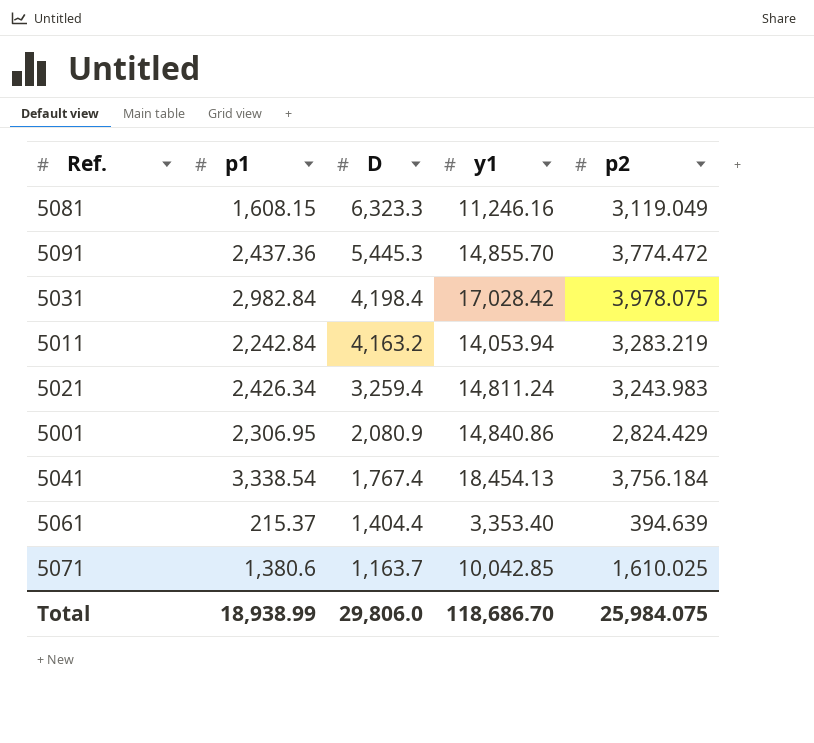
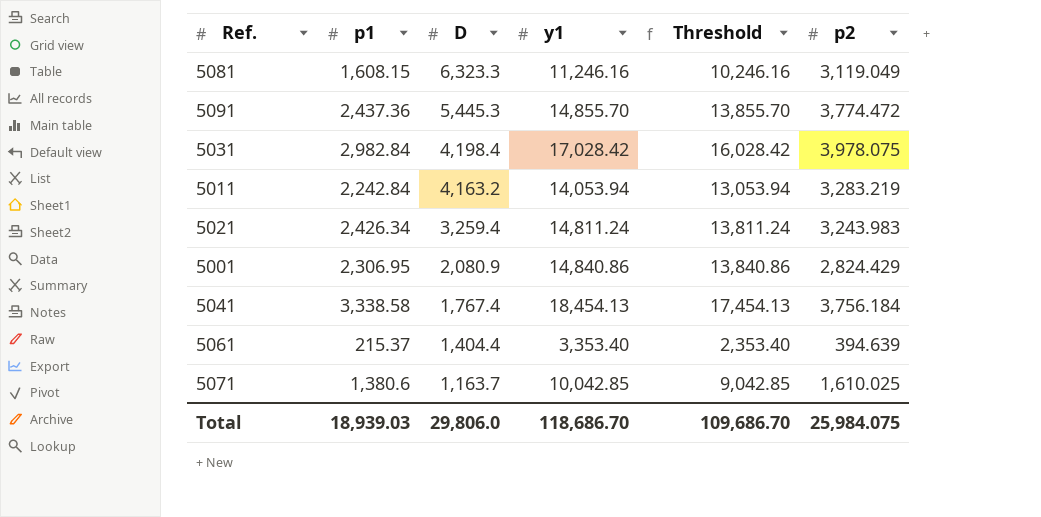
column Threshold | formula: none -> [y1] - 1000
5041 | p1: 3,338.54 -> 3,338.58
Total | p1: 18,938.99 -> 18,939.03

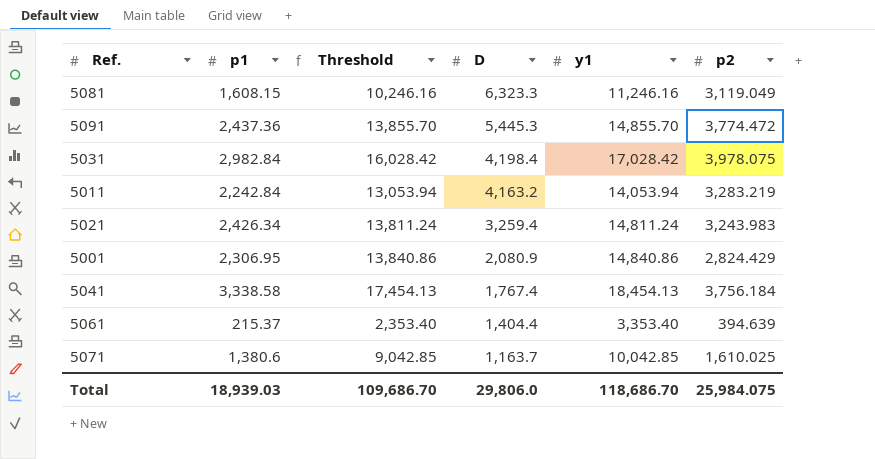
column Threshold | position: 5 -> 3

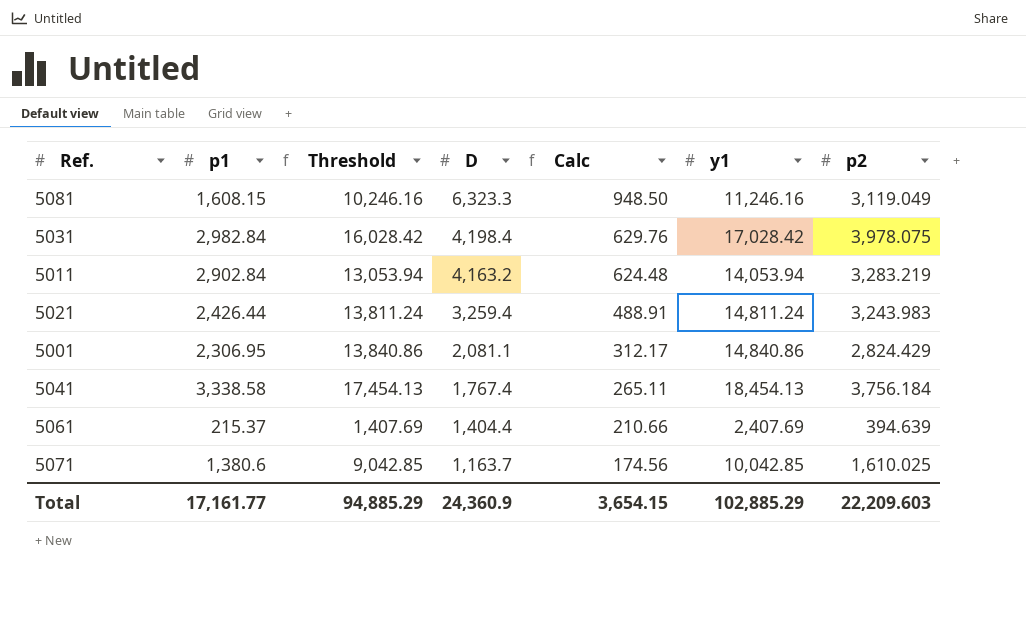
column Calc | formula: none -> [D] * 0.15
row 5091: 2,437.36 | 13,855.70 | 5,445.3 | 14,855.70 | 3,774.472 -> none
5011 | p1: 2,242.84 -> 2,902.84
5021 | p1: 2,426.34 -> 2,426.44
5001 | D: 2,080.9 -> 2,081.1
5061 | Threshold: 2,353.40 -> 1,407.69
5061 | y1: 3,353.40 -> 2,407.69
Total | p1: 18,939.03 -> 17,161.77
Total | Threshold: 109,686.70 -> 94,885.29
Total | D: 29,806.0 -> 24,360.9
Total | y1: 118,686.70 -> 102,885.29
Total | p2: 25,984.075 -> 22,209.603

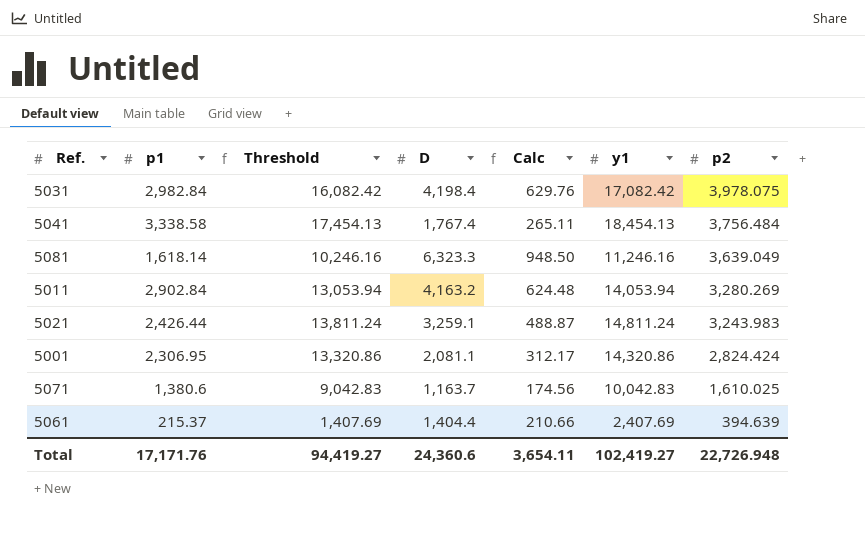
row order: D descending -> p2 descending
5031 | Threshold: 16,028.42 -> 16,082.42
5031 | y1: 17,028.42 -> 17,082.42
5041 | p2: 3,756.184 -> 3,756.484
5081 | p1: 1,608.15 -> 1,618.14
5081 | p2: 3,119.049 -> 3,639.049
5011 | p2: 3,283.219 -> 3,280.269
5021 | D: 3,259.4 -> 3,259.1
5021 | Calc: 488.91 -> 488.87
5001 | Threshold: 13,840.86 -> 13,320.86
5001 | y1: 14,840.86 -> 14,320.86
5001 | p2: 2,824.429 -> 2,824.424
5071 | Threshold: 9,042.85 -> 9,042.83
5071 | y1: 10,042.85 -> 10,042.83
Total | p1: 17,161.77 -> 17,171.76
Total | Threshold: 94,885.29 -> 94,419.27
Total | D: 24,360.9 -> 24,360.6
Total | Calc: 3,654.15 -> 3,654.11
Total | y1: 102,885.29 -> 102,419.27
Total | p2: 22,209.603 -> 22,726.948

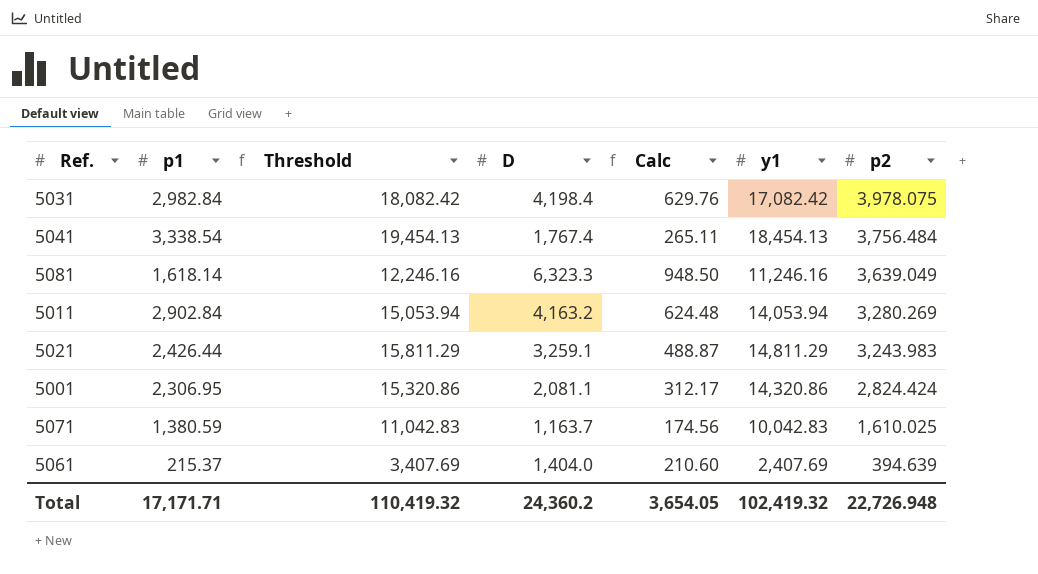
column Threshold | formula: [y1] - 1000 -> [y1] + 1000
5041 | p1: 3,338.58 -> 3,338.54
5021 | y1: 14,811.24 -> 14,811.29
5071 | p1: 1,380.6 -> 1,380.59
5061 | D: 1,404.4 -> 1,404.0
5061 | Calc: 210.66 -> 210.60
Total | p1: 17,171.76 -> 17,171.71
Total | Threshold: 94,419.27 -> 110,419.32
Total | D: 24,360.6 -> 24,360.2
Total | Calc: 3,654.11 -> 3,654.05
Total | y1: 102,419.27 -> 102,419.32

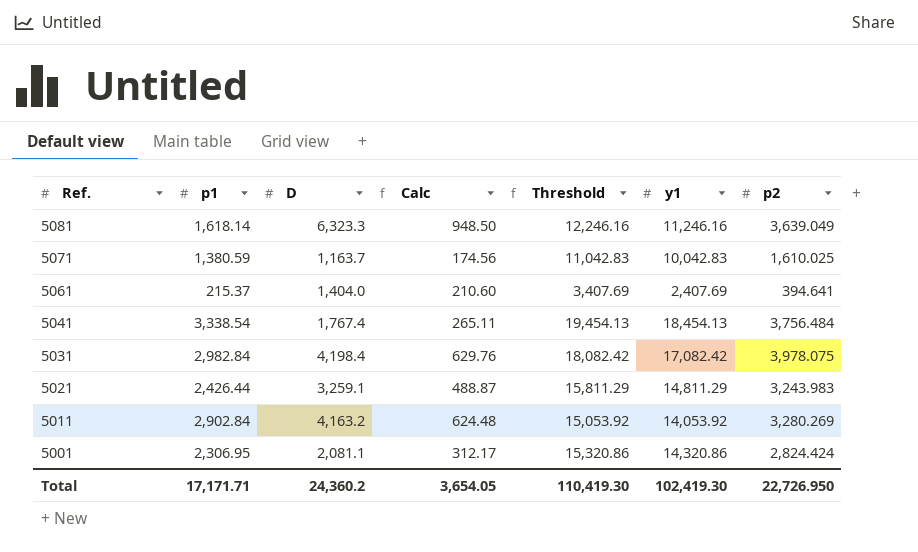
row order: p2 descending -> Ref. descending
column Threshold | position: 3 -> 5
5061 | p2: 394.639 -> 394.641
5011 | Threshold: 15,053.94 -> 15,053.92
5011 | y1: 14,053.94 -> 14,053.92
Total | Threshold: 110,419.32 -> 110,419.30
Total | y1: 102,419.32 -> 102,419.30
Total | p2: 22,726.948 -> 22,726.950

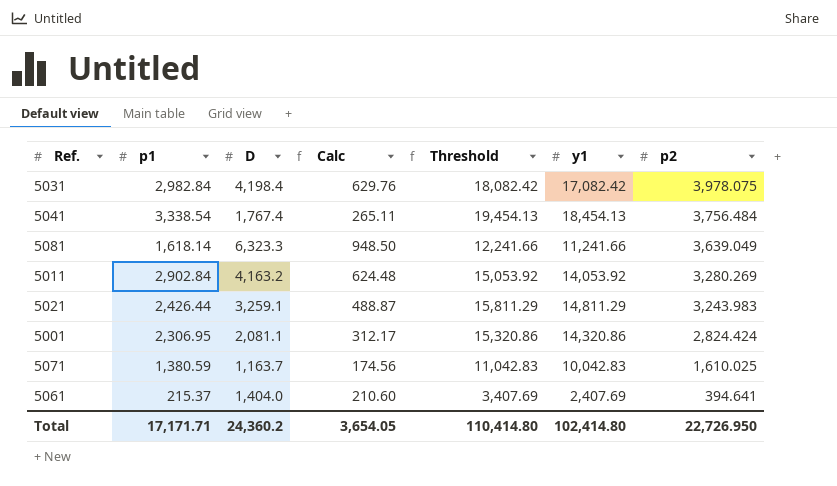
row order: Ref. descending -> p2 descending
5081 | Threshold: 12,246.16 -> 12,241.66
5081 | y1: 11,246.16 -> 11,241.66
Total | Threshold: 110,419.30 -> 110,414.80
Total | y1: 102,419.30 -> 102,414.80

